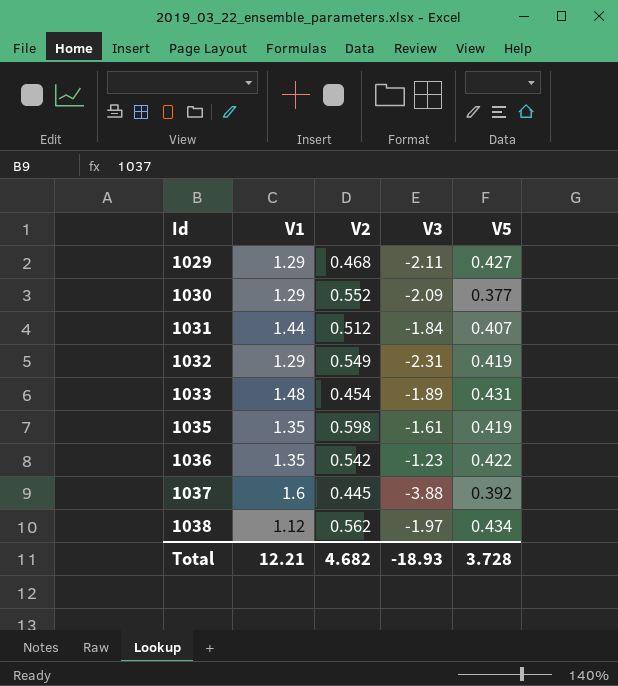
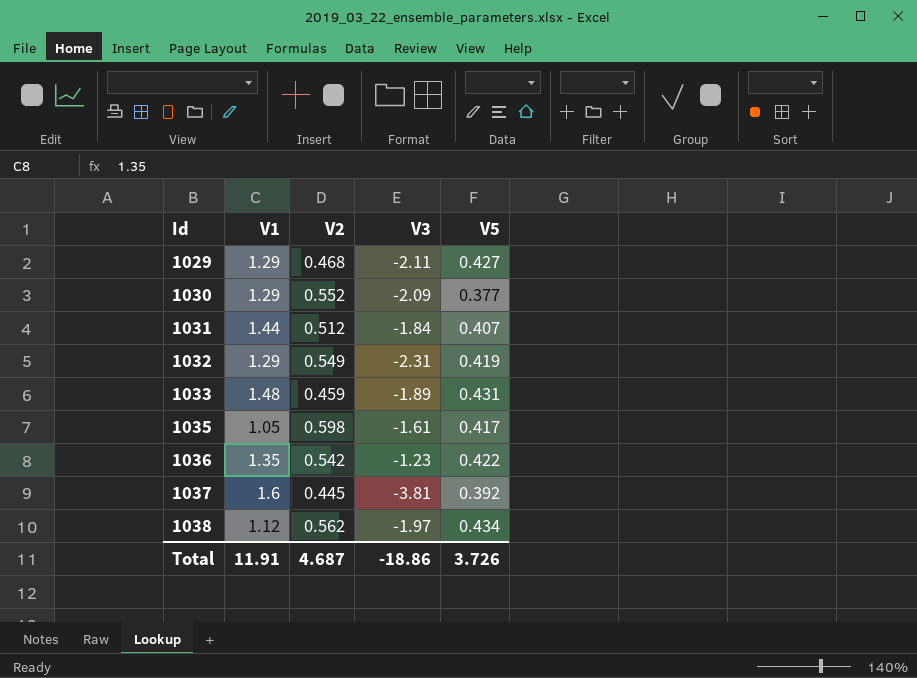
1033 | V2: 0.454 -> 0.459
1035 | V1: 1.35 -> 1.05
1035 | V5: 0.419 -> 0.417
1037 | V3: -3.88 -> -3.81
Total | V1: 12.21 -> 11.91
Total | V2: 4.682 -> 4.687
Total | V3: -18.93 -> -18.86
Total | V5: 3.728 -> 3.726

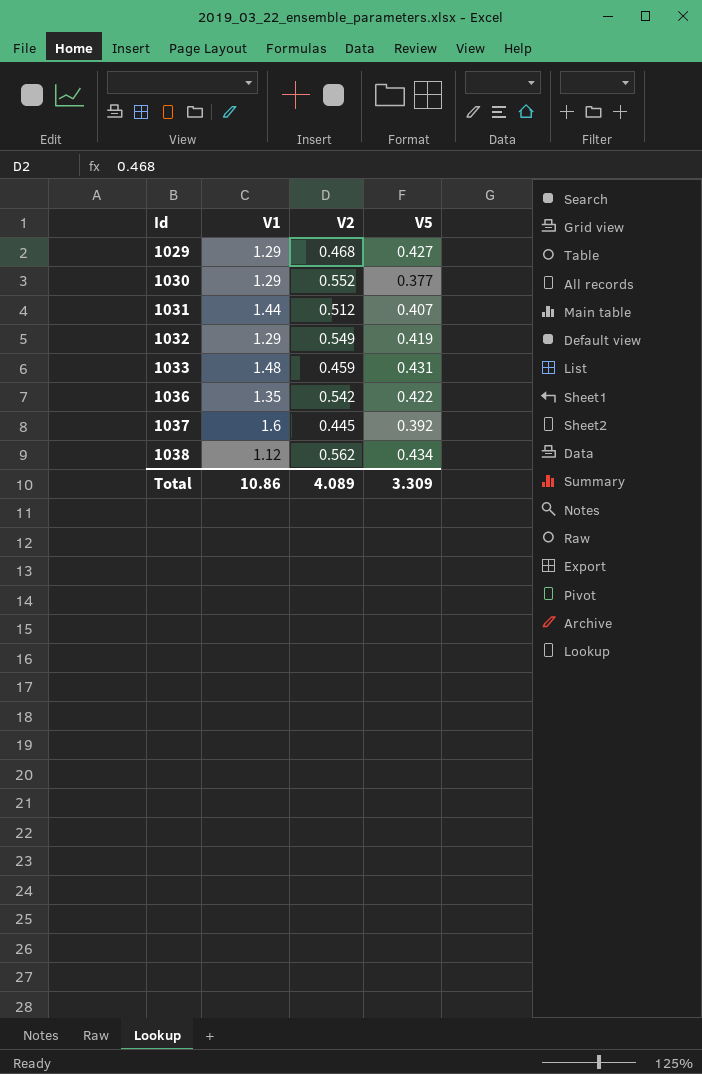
column V3 | position: 4 -> none
row 1035: 1.05 | 0.598 | -1.61 | 0.417 -> none
Total | V1: 11.91 -> 10.86
Total | V2: 4.687 -> 4.089
Total | V5: 3.726 -> 3.309

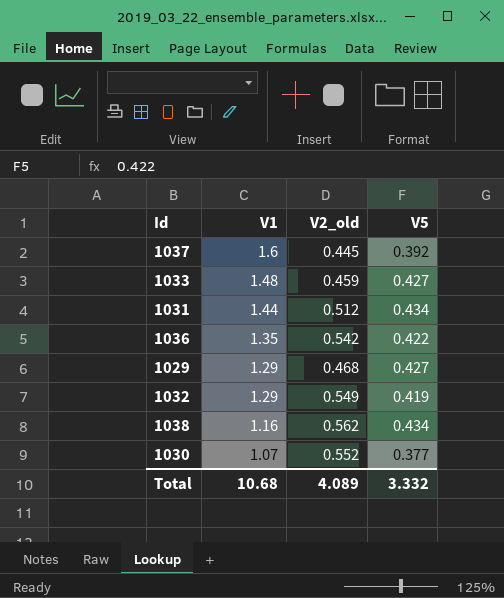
row order: Id ascending -> V1 descending
column name: V2 -> V2_old
1033 | V5: 0.431 -> 0.427
1031 | V5: 0.407 -> 0.434
1038 | V1: 1.12 -> 1.16
1030 | V1: 1.29 -> 1.07
Total | V1: 10.86 -> 10.68
Total | V5: 3.309 -> 3.332

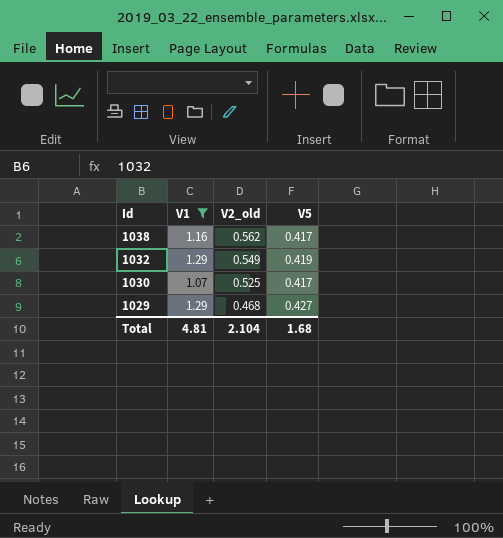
filter: none -> V1 <= 1.29
row order: V1 descending -> Id descending
1038 | V5: 0.434 -> 0.417
1030 | V2_old: 0.552 -> 0.525
1030 | V5: 0.377 -> 0.417
Total | V1: 10.68 -> 4.81
Total | V2_old: 4.089 -> 2.104
Total | V5: 3.332 -> 1.68

